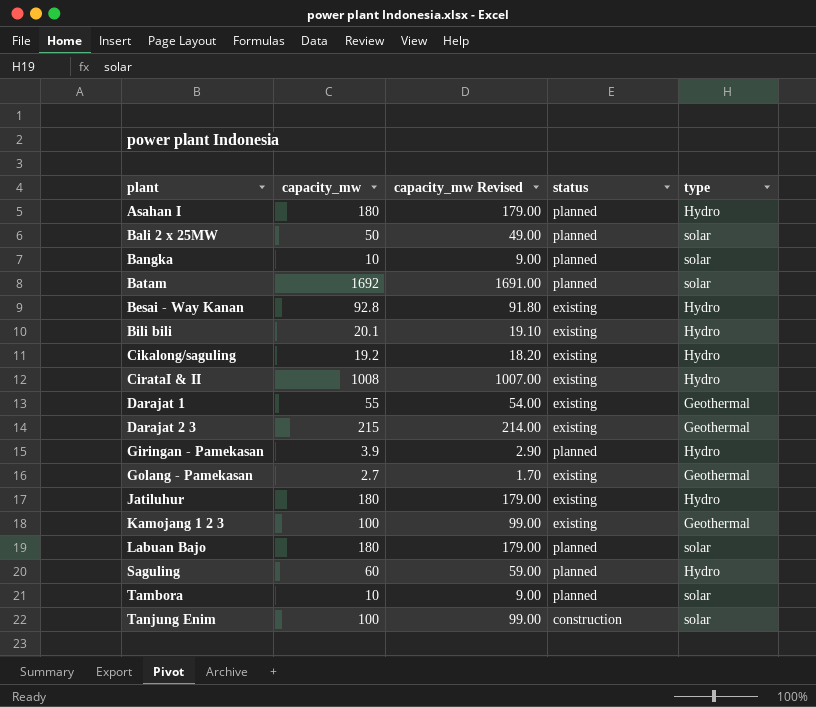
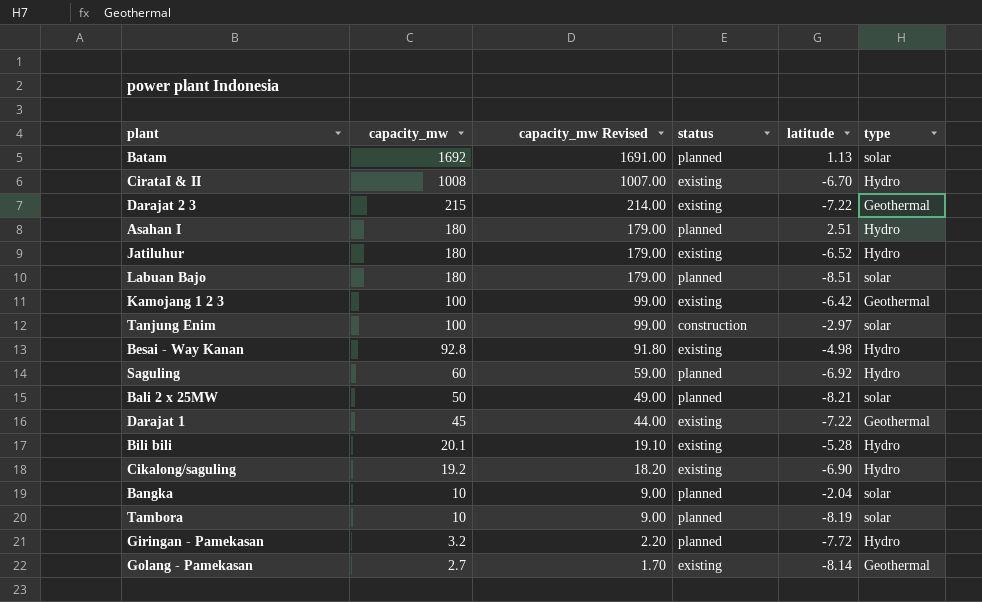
row order: plant ascending -> capacity_mw descending
column latitude | position: none -> 5
Darajat 1 | capacity_mw: 55 -> 45
Darajat 1 | capacity_mw Revised: 54.00 -> 44.00
Giringan - Pamekasan | capacity_mw: 3.9 -> 3.2
Giringan - Pamekasan | capacity_mw Revised: 2.90 -> 2.20

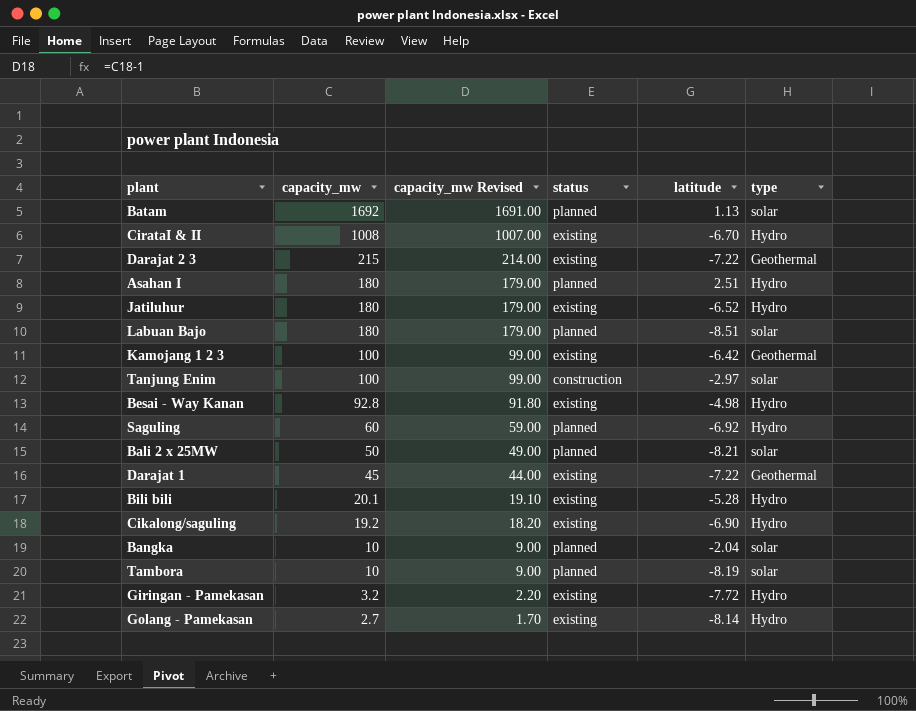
Giringan - Pamekasan | status: planned -> existing
Golang - Pamekasan | type: Geothermal -> Hydro

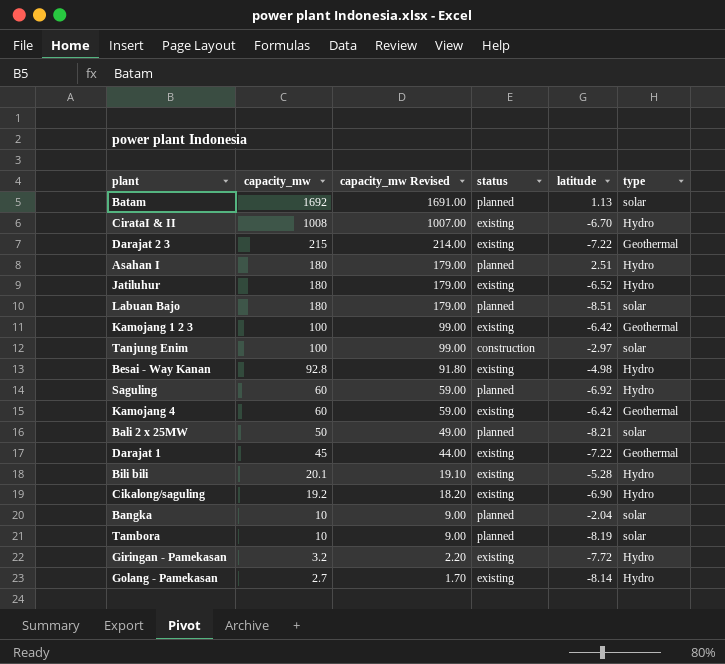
row Kamojang 4: none -> 60 | 59.00 | existing | -6.42 | Geothermal

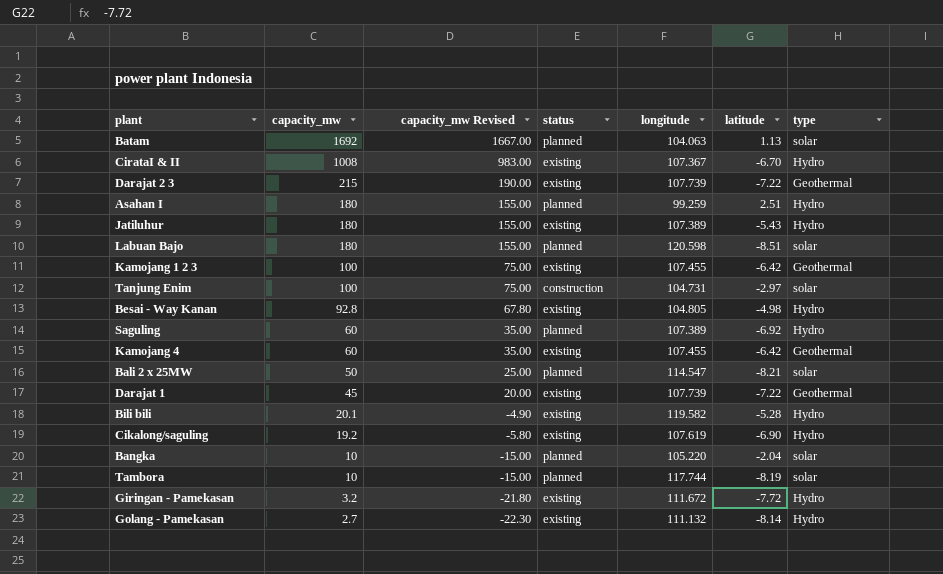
column capacity_mw Revised | formula: [capacity_mw] - 1 -> [capacity_mw] - 25
column longitude | position: none -> 5
Jatiluhur | latitude: -6.52 -> -5.43

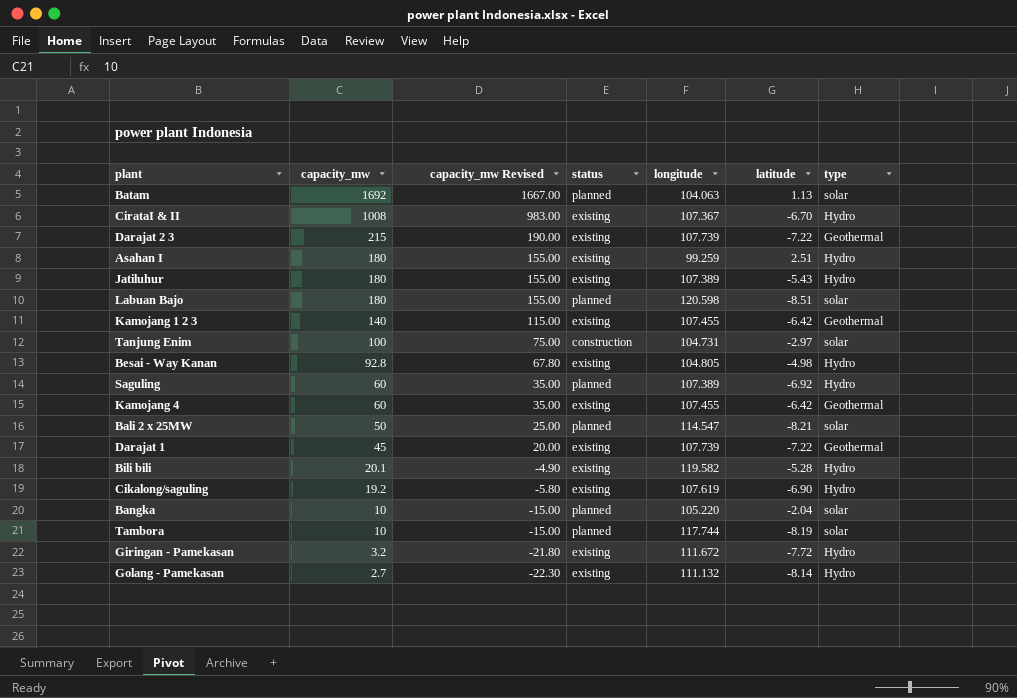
Asahan I | status: planned -> existing
Kamojang 1 2 3 | capacity_mw: 100 -> 140
Kamojang 1 2 3 | capacity_mw Revised: 75.00 -> 115.00

